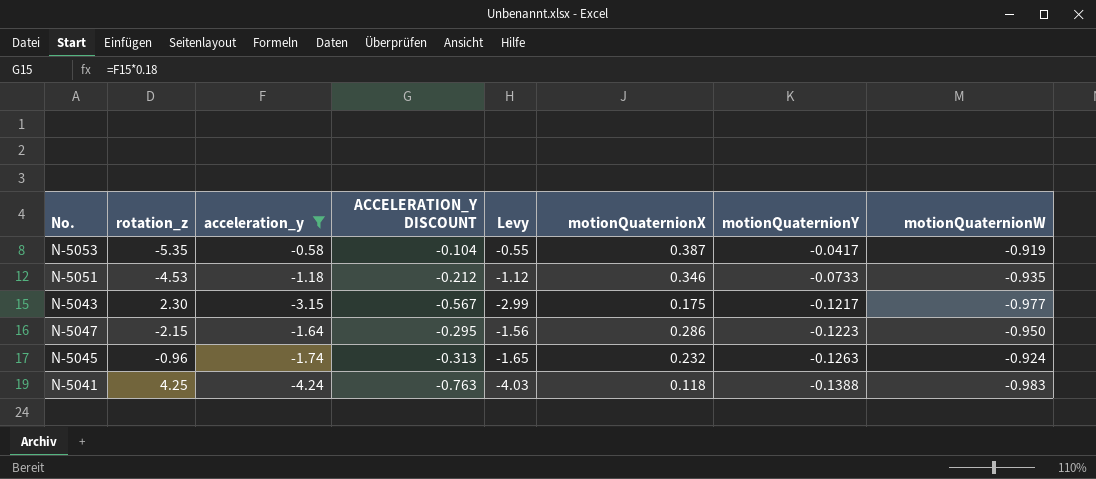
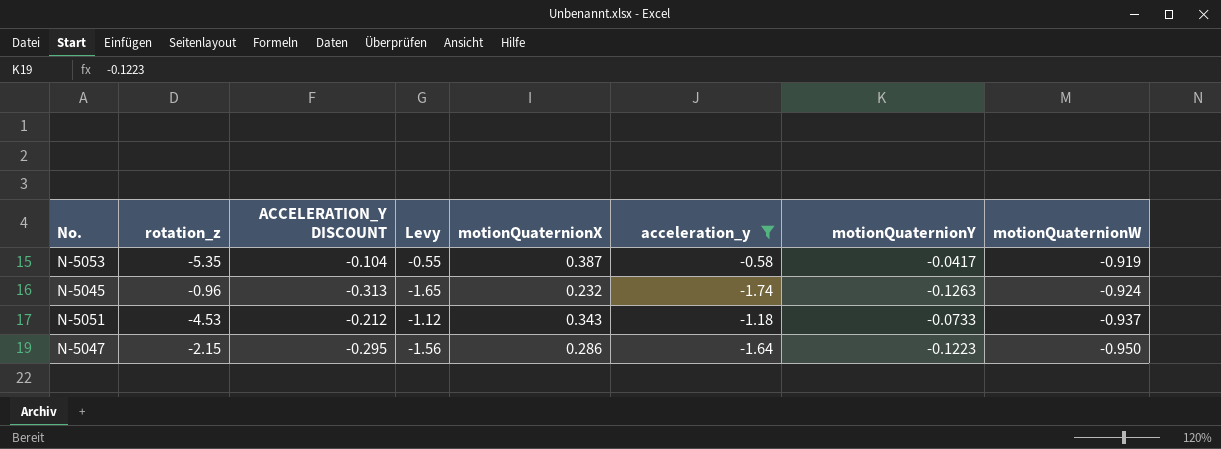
row order: motionQuaternionY descending -> motionQuaternionW descending
column acceleration_y | position: 3 -> 6
row N-5043: 2.30 | -3.15 | -0.567 | -2.99 | 0.175 | -0.1217 | -0.977 -> none
row N-5041: 4.25 | -4.24 | -0.763 | -4.03 | 0.118 | -0.1388 | -0.983 -> none
N-5051 | motionQuaternionX: 0.346 -> 0.343
N-5051 | motionQuaternionW: -0.935 -> -0.937

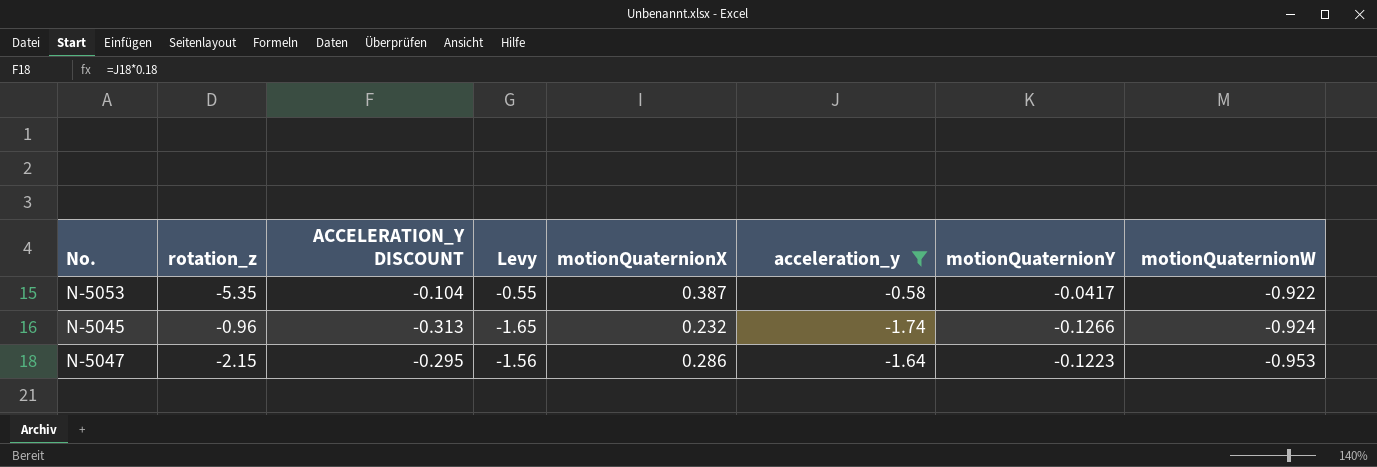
row N-5051: -4.53 | -0.212 | -1.12 | 0.343 | -1.18 | -0.0733 | -0.937 -> none
N-5053 | motionQuaternionW: -0.919 -> -0.922
N-5045 | motionQuaternionY: -0.1263 -> -0.1266
N-5047 | motionQuaternionW: -0.950 -> -0.953

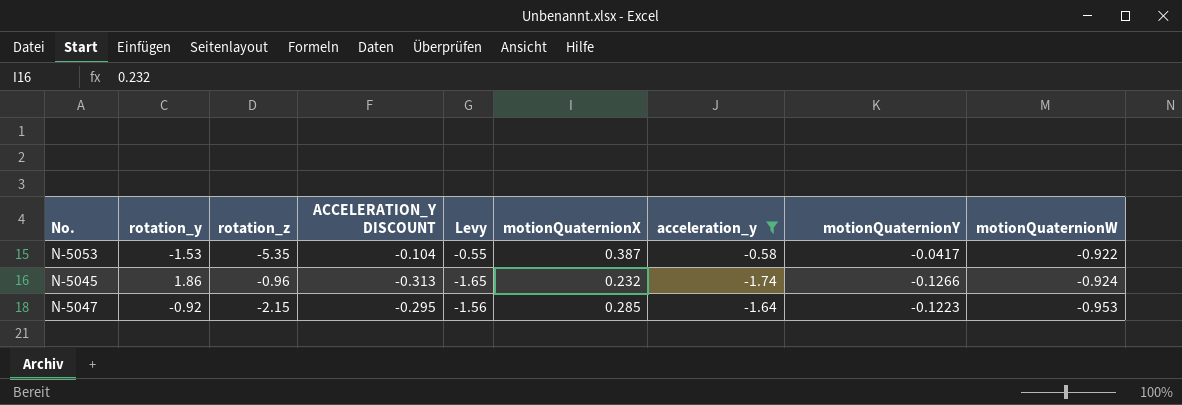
column rotation_y | position: none -> 2
N-5047 | motionQuaternionX: 0.286 -> 0.285

